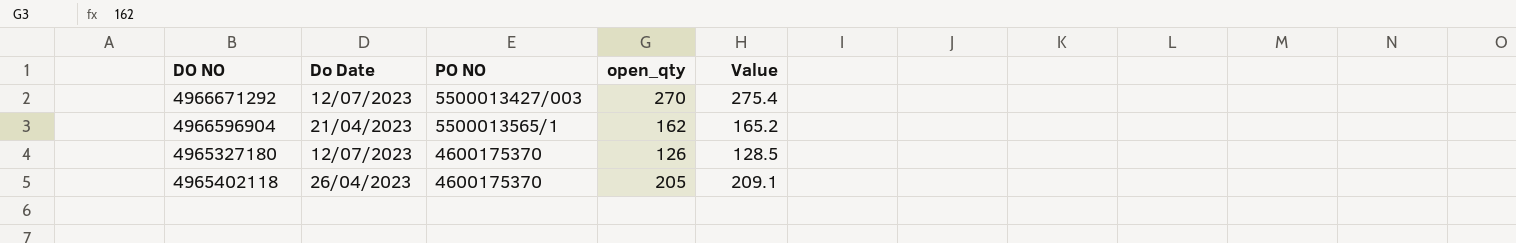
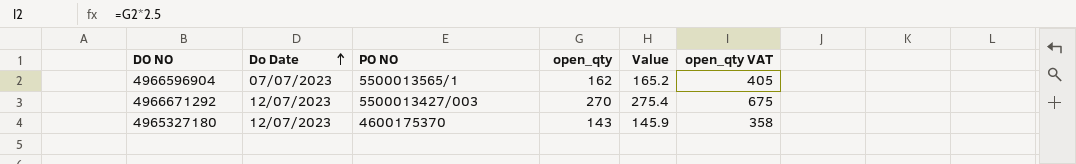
row order: none -> Do Date ascending
column open_qty VAT | formula: none -> [open_qty] * 2.5
row 4965402118: 26/04/2023 | 4600175370 | 205 | 209.1 -> none
4966596904 | Do Date: 21/04/2023 -> 07/07/2023
4965327180 | open_qty: 126 -> 143
4965327180 | Value: 128.5 -> 145.9

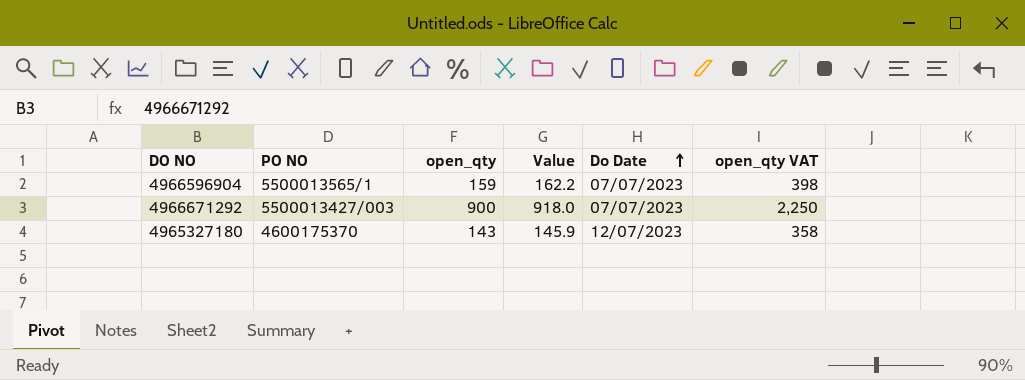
column Do Date | position: 2 -> 5
4966596904 | open_qty: 162 -> 159
4966596904 | Value: 165.2 -> 162.2
4966596904 | open_qty VAT: 405 -> 398
4966671292 | open_qty: 270 -> 900
4966671292 | Value: 275.4 -> 918.0
4966671292 | Do Date: 12/07/2023 -> 07/07/2023
4966671292 | open_qty VAT: 675 -> 2,250

